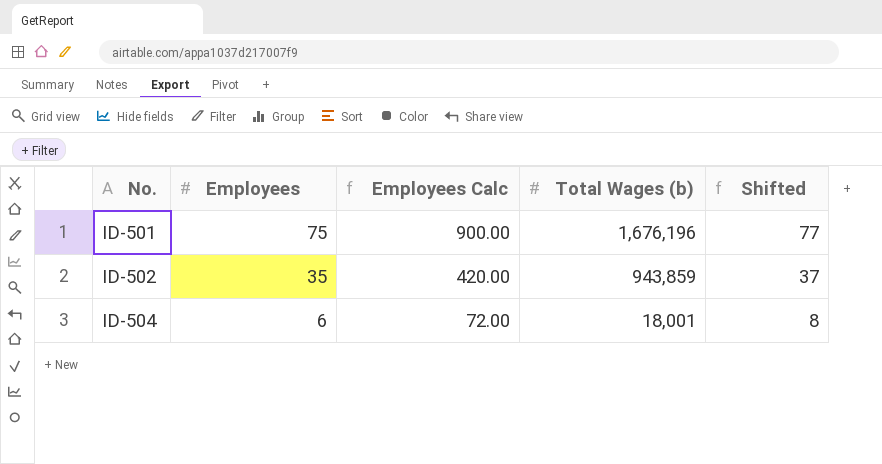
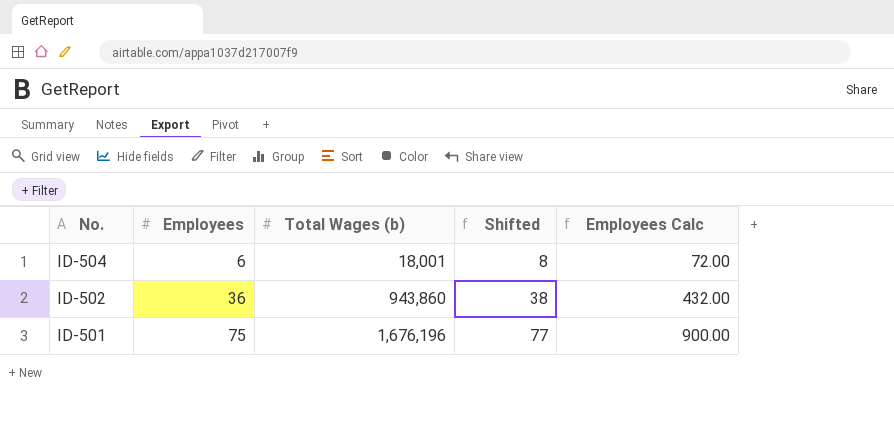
row order: No. ascending -> No. descending
column Employees Calc | position: 3 -> 5
ID-502 | Employees: 35 -> 36
ID-502 | Total Wages (b): 943,859 -> 943,860
ID-502 | Shifted: 37 -> 38
ID-502 | Employees Calc: 420.00 -> 432.00

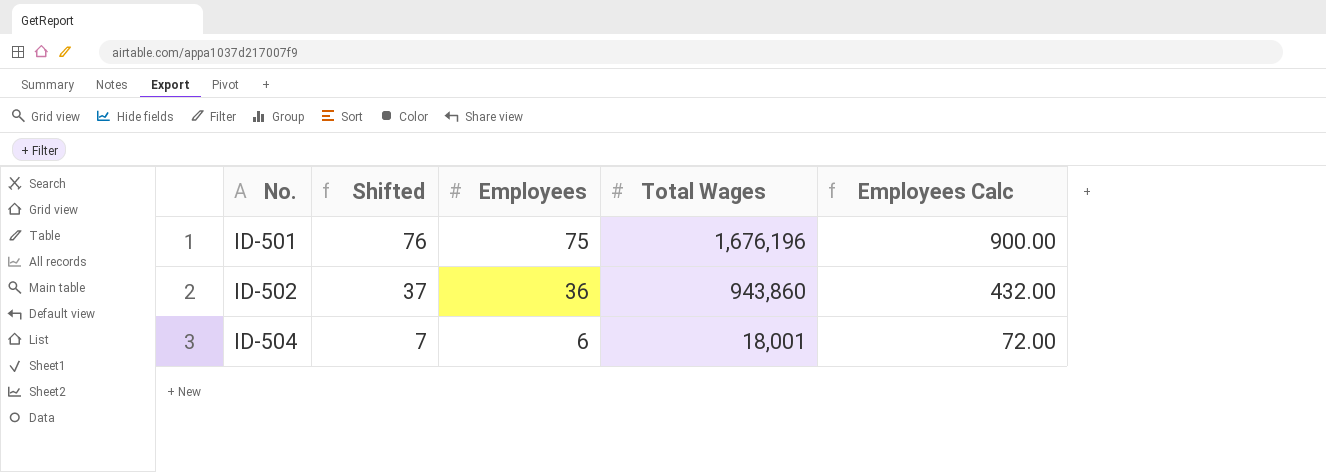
row order: No. descending -> No. ascending
column Shifted | formula: [Employees] + 2 -> [Employees] + 1
column Shifted | position: 4 -> 2
column name: Total Wages (b) -> Total Wages

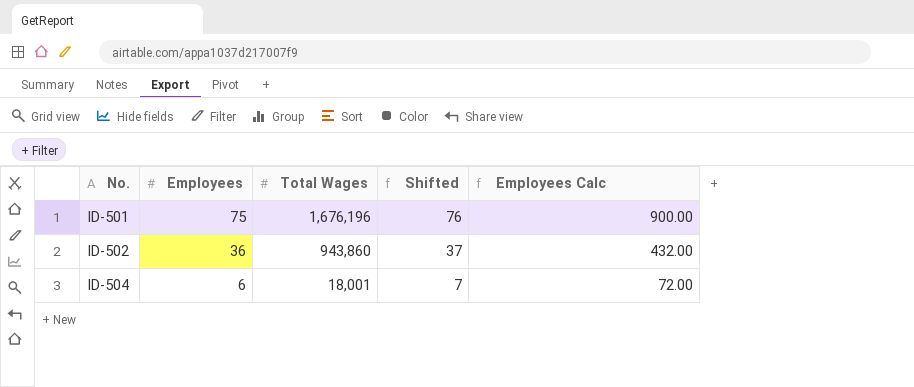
column Shifted | position: 2 -> 4

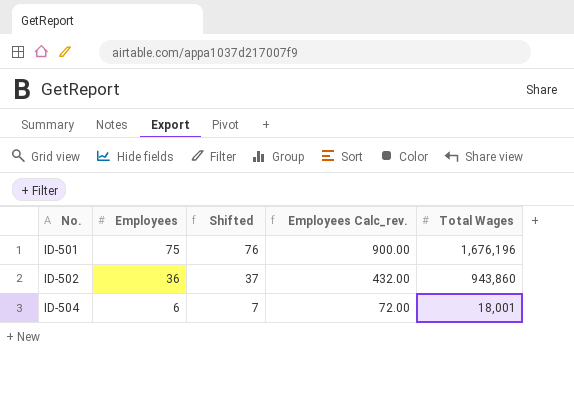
column name: Employees Calc -> Employees Calc_rev.
column Total Wages | position: 3 -> 5

